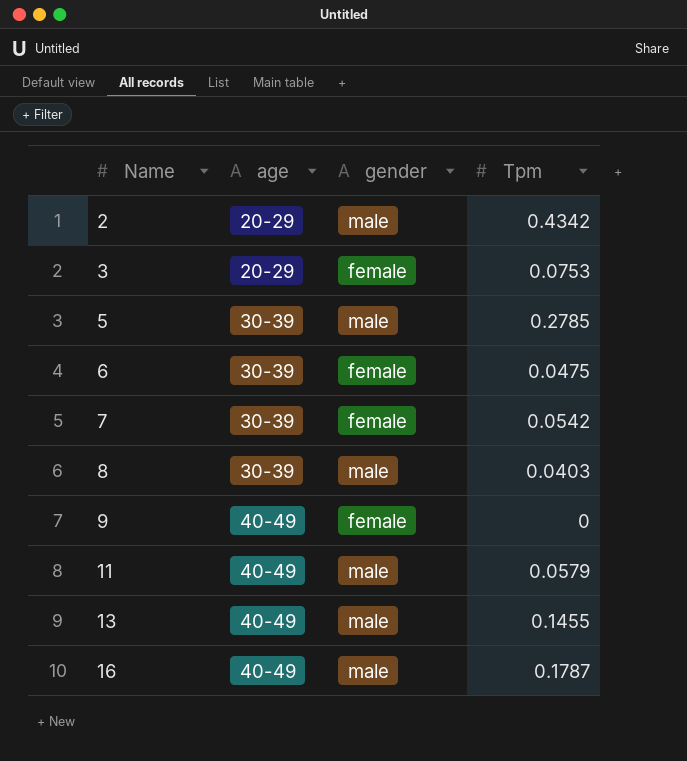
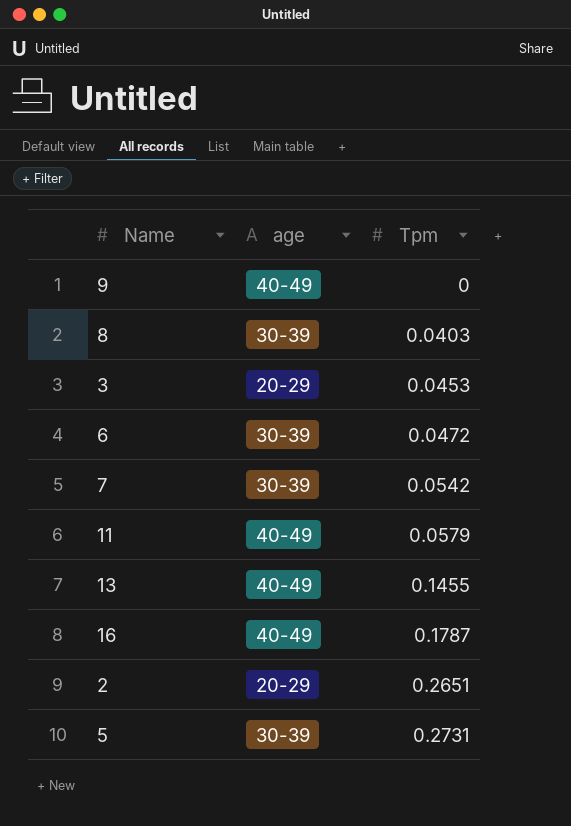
row order: Name ascending -> Tpm ascending
column gender | position: 3 -> none
3 | Tpm: 0.0753 -> 0.0453
6 | Tpm: 0.0475 -> 0.0472
2 | Tpm: 0.4342 -> 0.2651
5 | Tpm: 0.2785 -> 0.2731

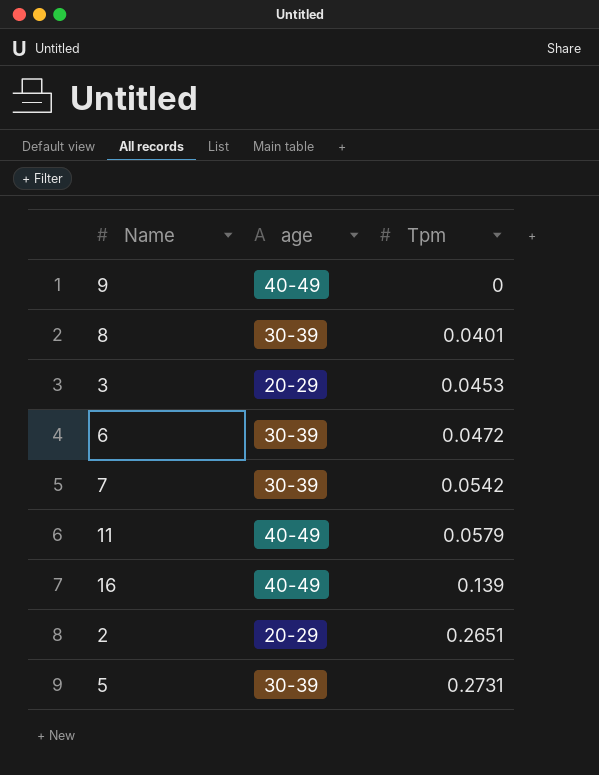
row 13: 40-49 | 0.1455 -> none
8 | Tpm: 0.0403 -> 0.0401
16 | Tpm: 0.1787 -> 0.139

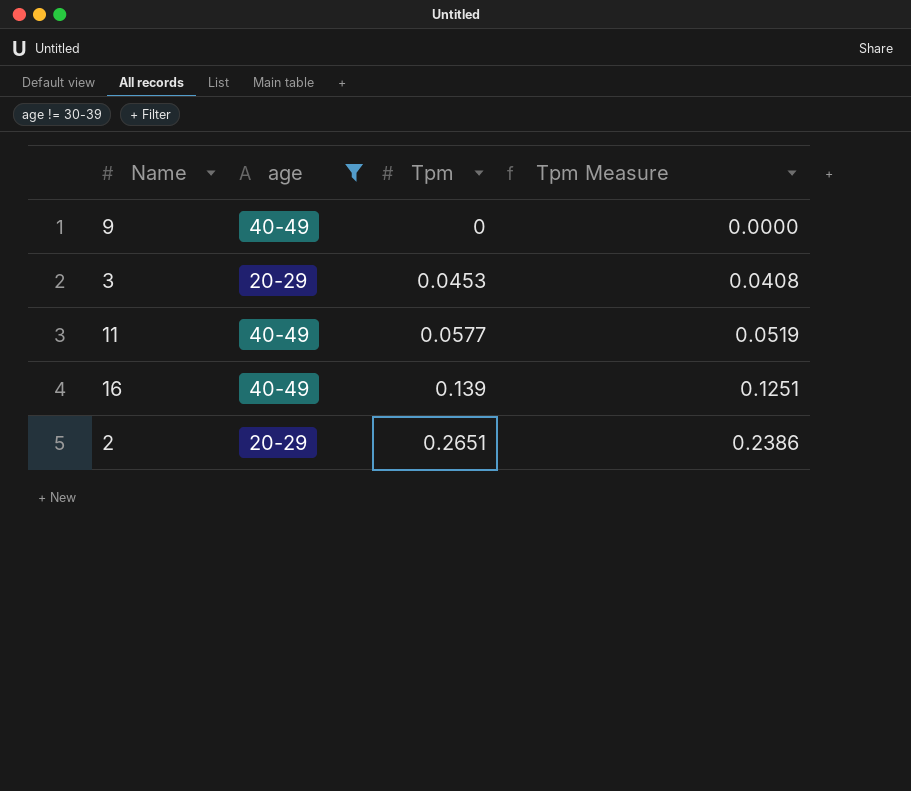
filter: none -> age != 30-39
column Tpm Measure | formula: none -> [Tpm] * 0.9
11 | Tpm: 0.0579 -> 0.0577

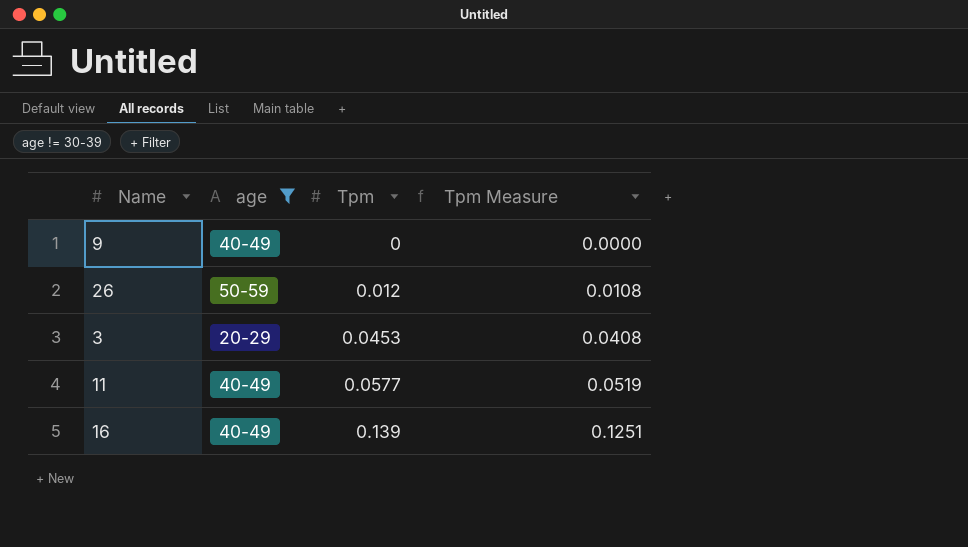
row 2: 20-29 | 0.2651 | 0.2386 -> none
row 26: none -> 50-59 | 0.012 | 0.0108

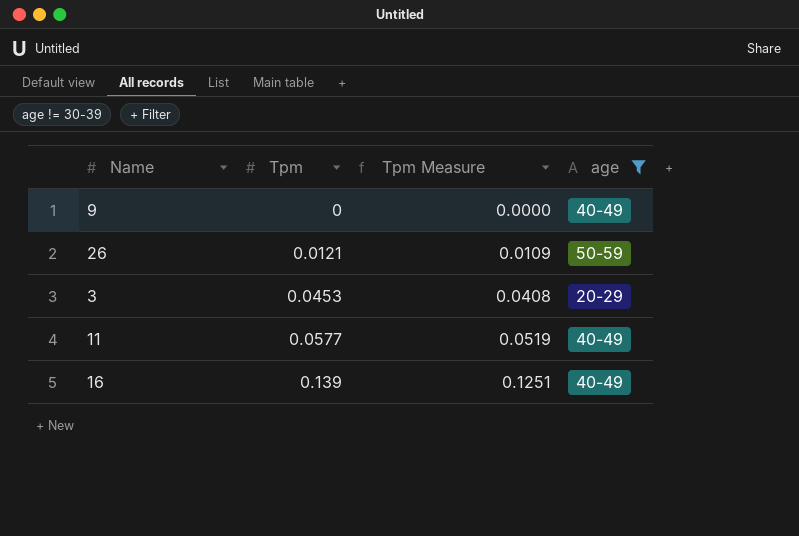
column age | position: 2 -> 4
26 | Tpm: 0.012 -> 0.0121
26 | Tpm Measure: 0.0108 -> 0.0109

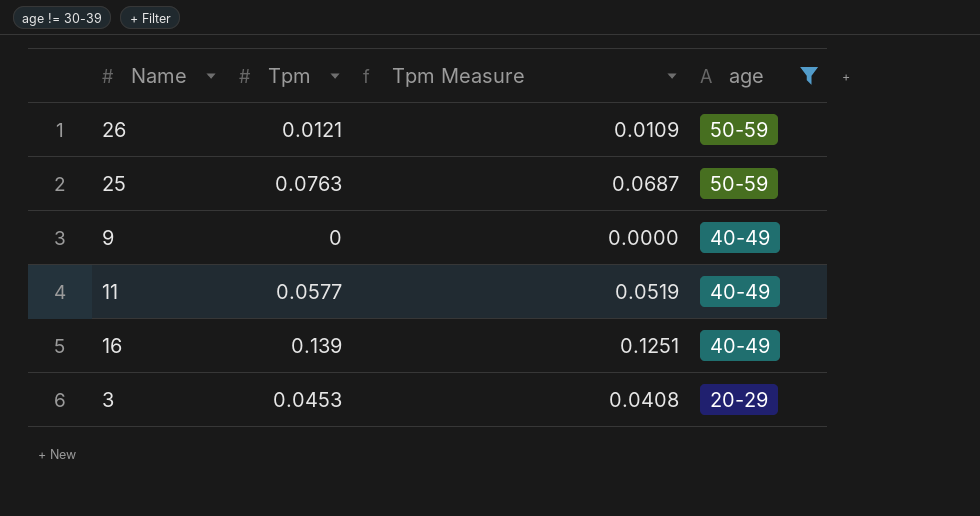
row order: Tpm ascending -> age descending
row 25: none -> 0.0763 | 0.0687 | 50-59

